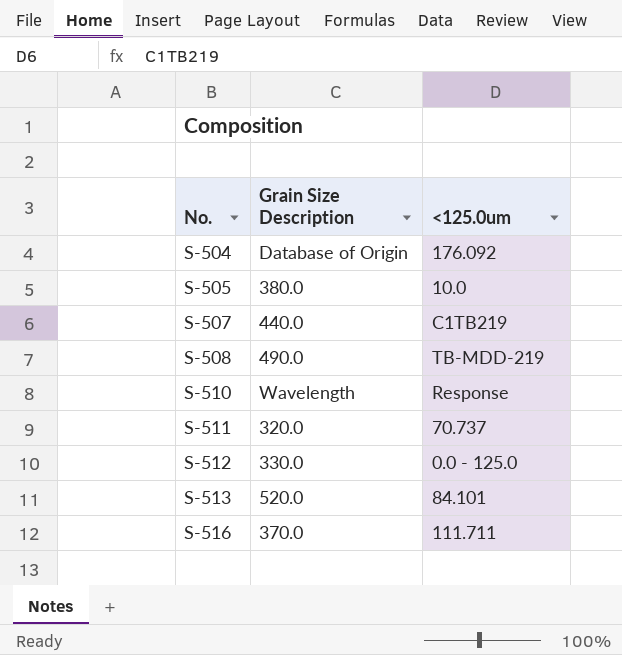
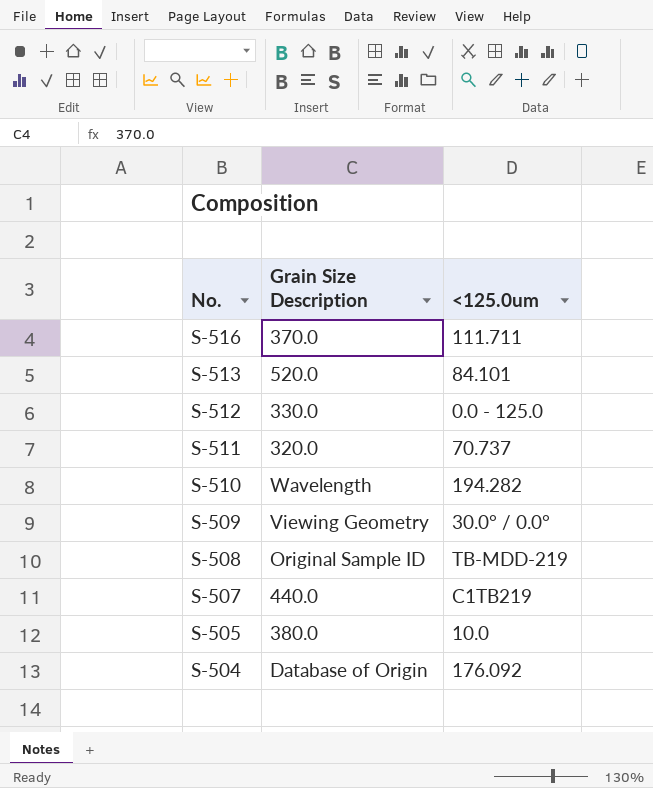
row order: No. ascending -> No. descending
S-510 | <125.0um: Response -> 194.282
row S-509: none -> Viewing Geometry | 30.0° / 0.0°
S-508 | Grain Size Description: 490.0 -> Original Sample ID

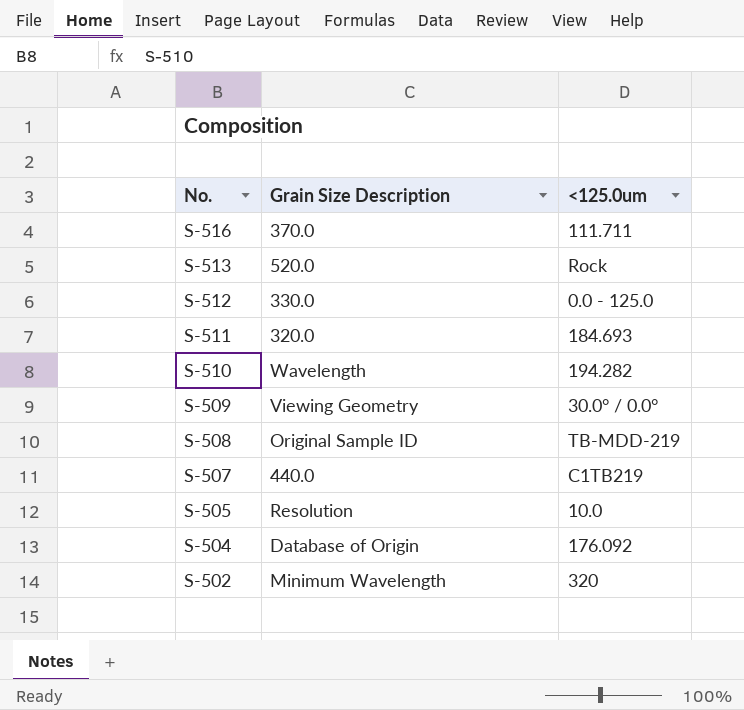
S-513 | <125.0um: 84.101 -> Rock
S-511 | <125.0um: 70.737 -> 184.693
S-505 | Grain Size Description: 380.0 -> Resolution
row S-502: none -> Minimum Wavelength | 320

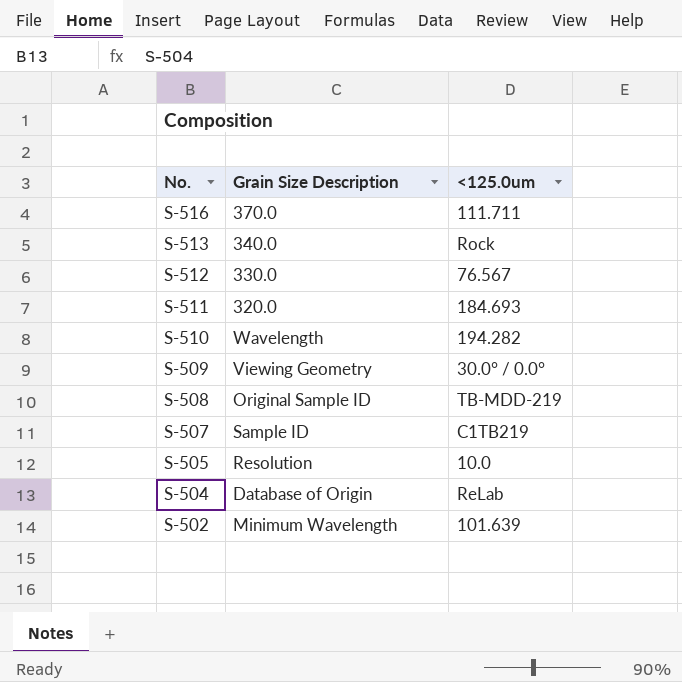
S-513 | Grain Size Description: 520.0 -> 340.0
S-512 | <125.0um: 0.0 - 125.0 -> 76.567
S-507 | Grain Size Description: 440.0 -> Sample ID
S-504 | <125.0um: 176.092 -> ReLab
S-502 | <125.0um: 320 -> 101.639

